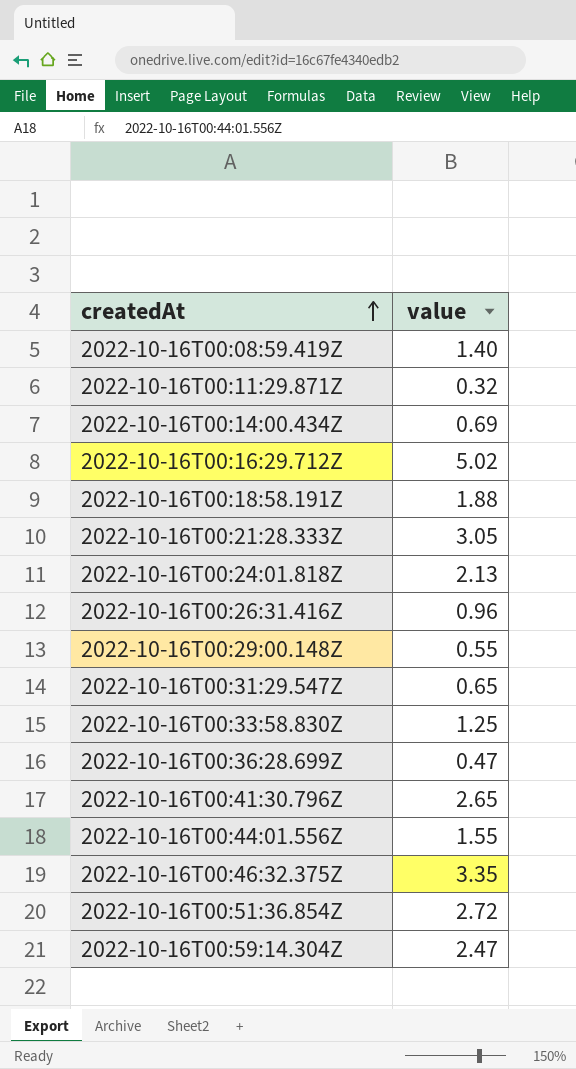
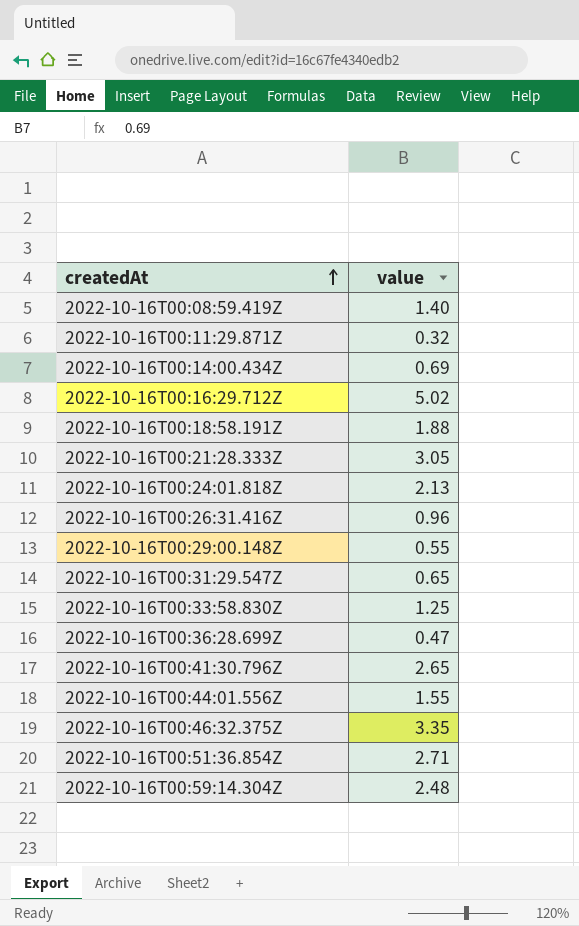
2022-10-16T00:51:36.854Z | value: 2.72 -> 2.71
2022-10-16T00:59:14.304Z | value: 2.47 -> 2.48

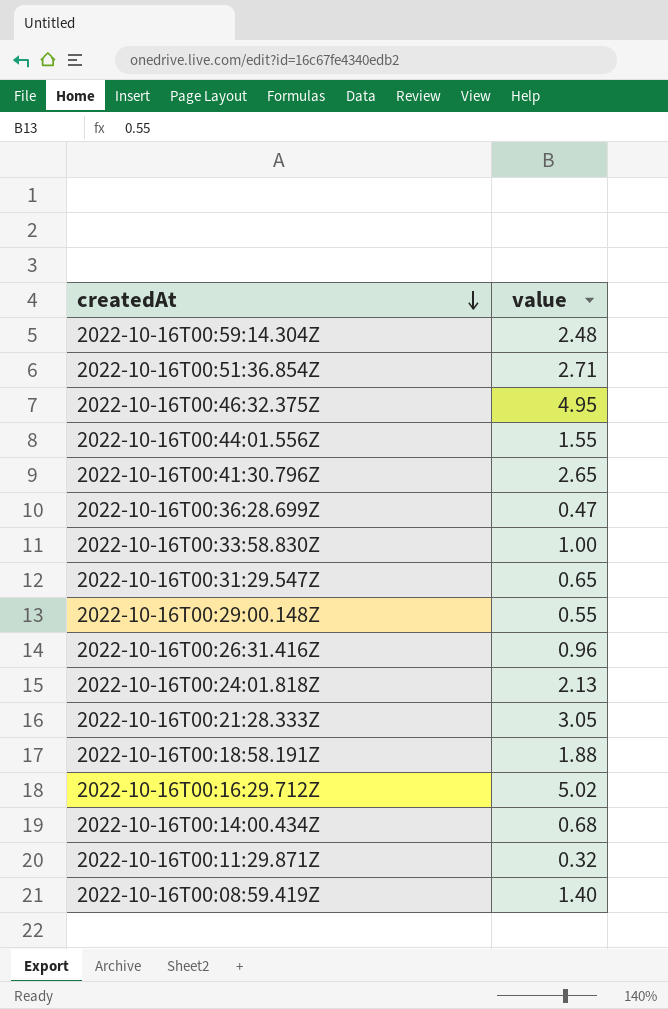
row order: createdAt ascending -> createdAt descending
2022-10-16T00:46:32.375Z | value: 3.35 -> 4.95
2022-10-16T00:33:58.830Z | value: 1.25 -> 1.00
2022-10-16T00:14:00.434Z | value: 0.69 -> 0.68

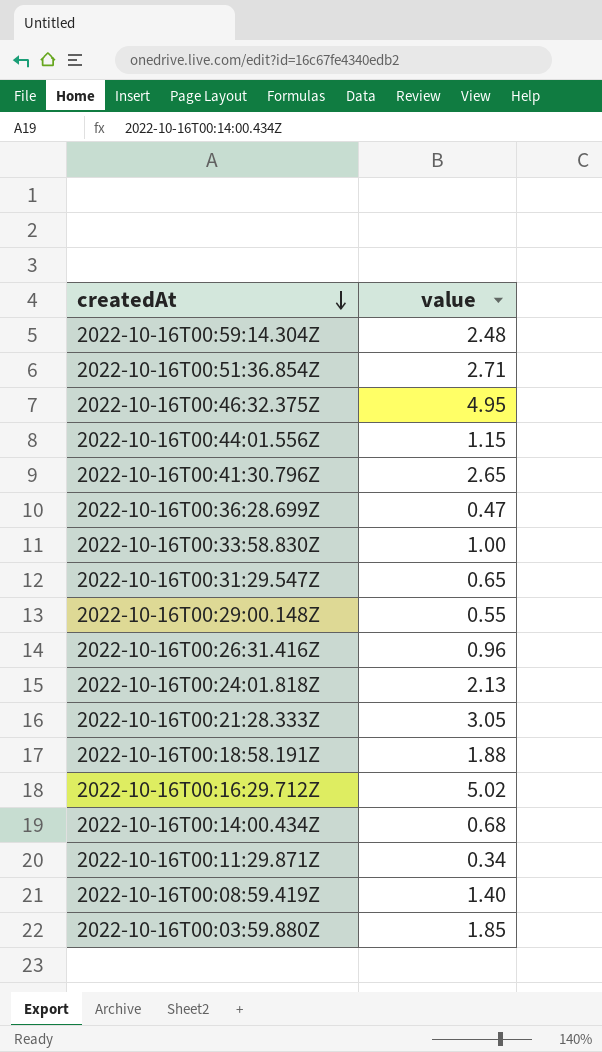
2022-10-16T00:44:01.556Z | value: 1.55 -> 1.15
2022-10-16T00:11:29.871Z | value: 0.32 -> 0.34
row 2022-10-16T00:03:59.880Z: none -> 1.85

